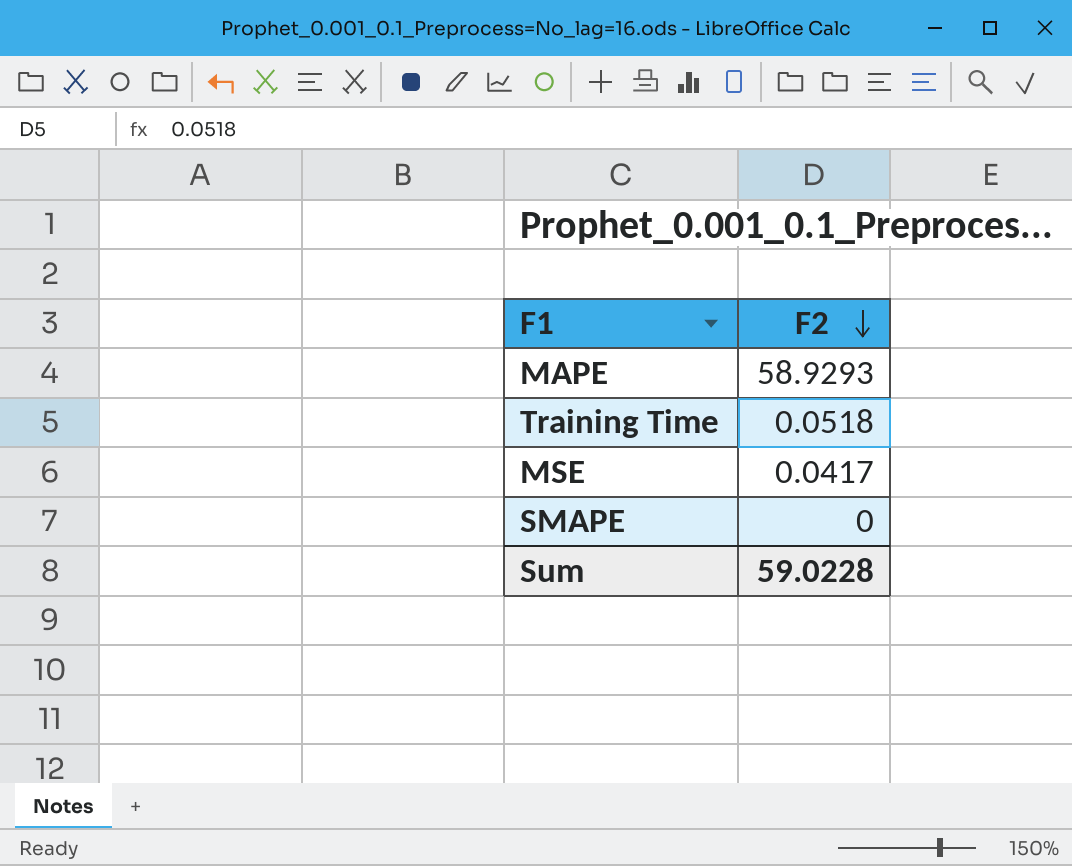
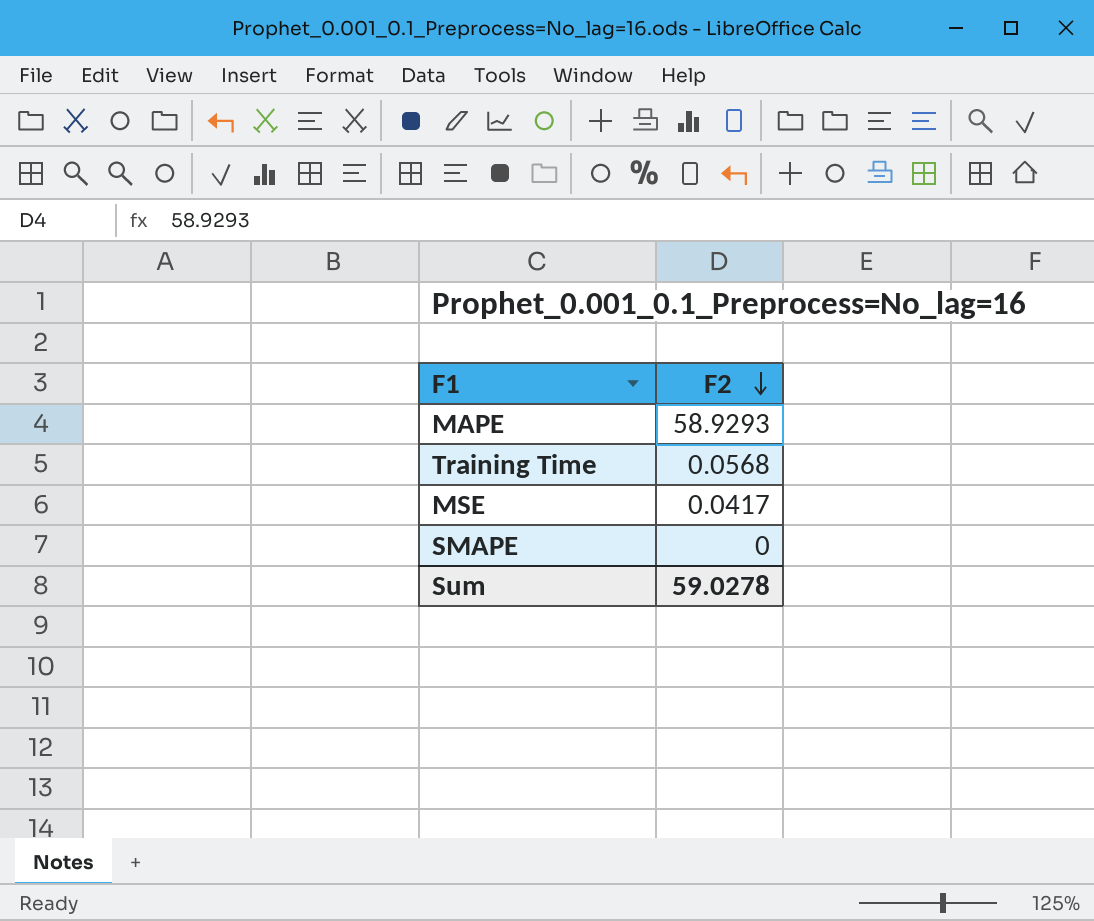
Training Time | F2: 0.0518 -> 0.0568
Sum | F2: 59.0228 -> 59.0278

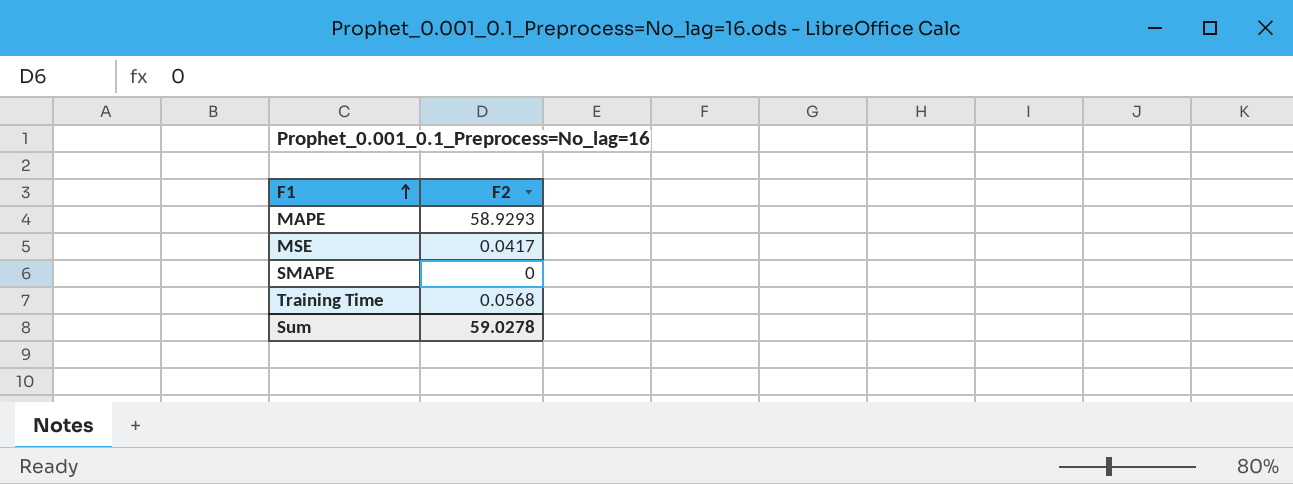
row order: F2 descending -> F1 ascending

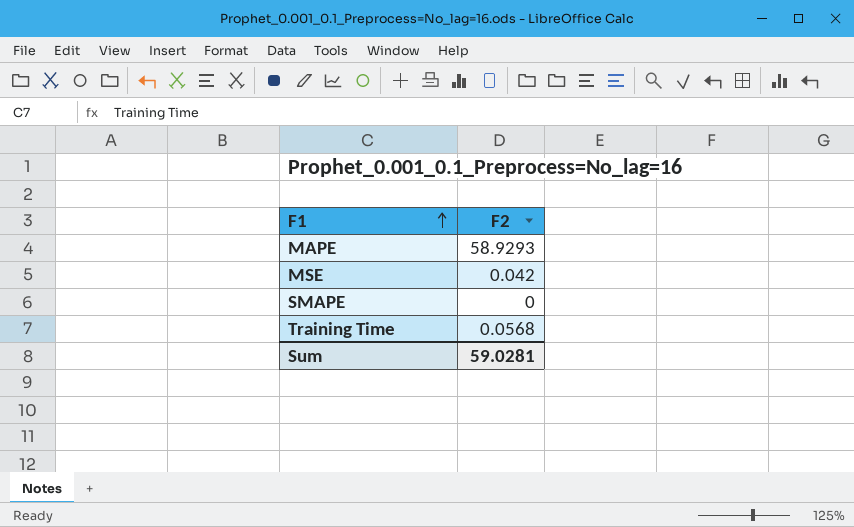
MSE | F2: 0.0417 -> 0.042
Sum | F2: 59.0278 -> 59.0281

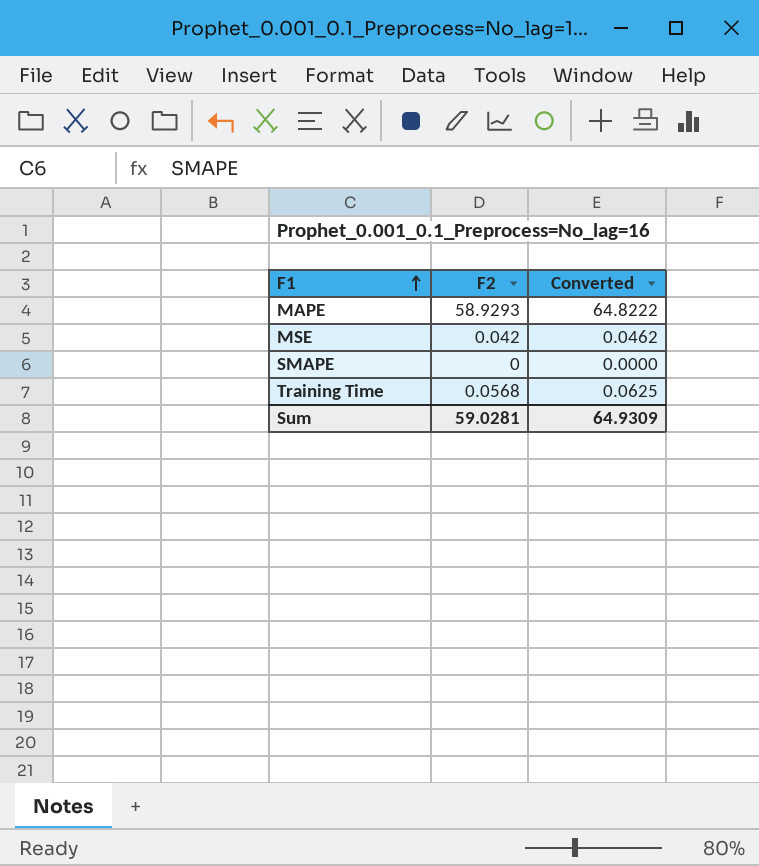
column Converted | formula: none -> [F2] * 1.1

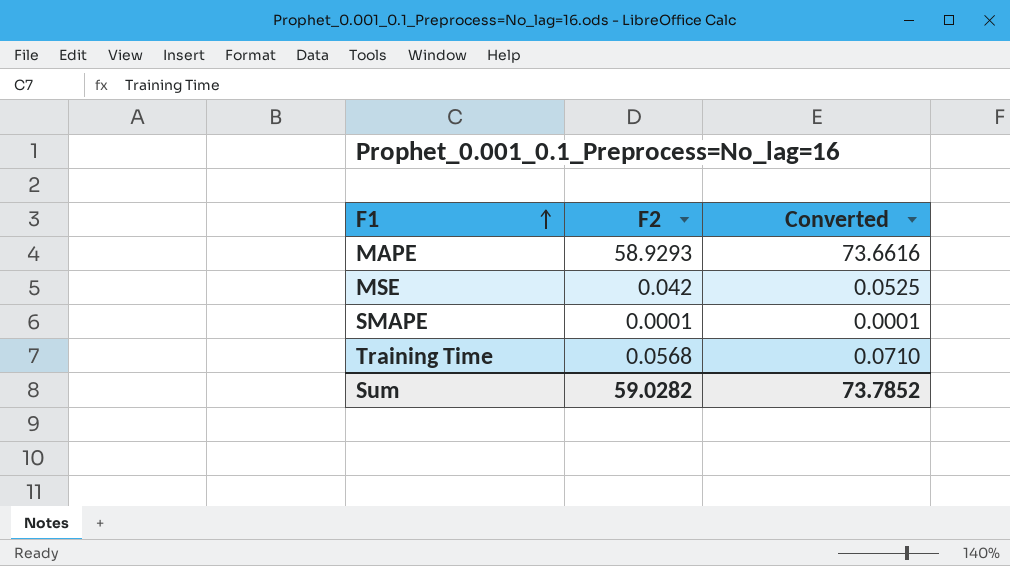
column Converted | formula: [F2] * 1.1 -> [F2] * 1.25
SMAPE | F2: 0 -> 0.0001
Sum | F2: 59.0281 -> 59.0282
Sum | Converted: 64.9309 -> 73.7852

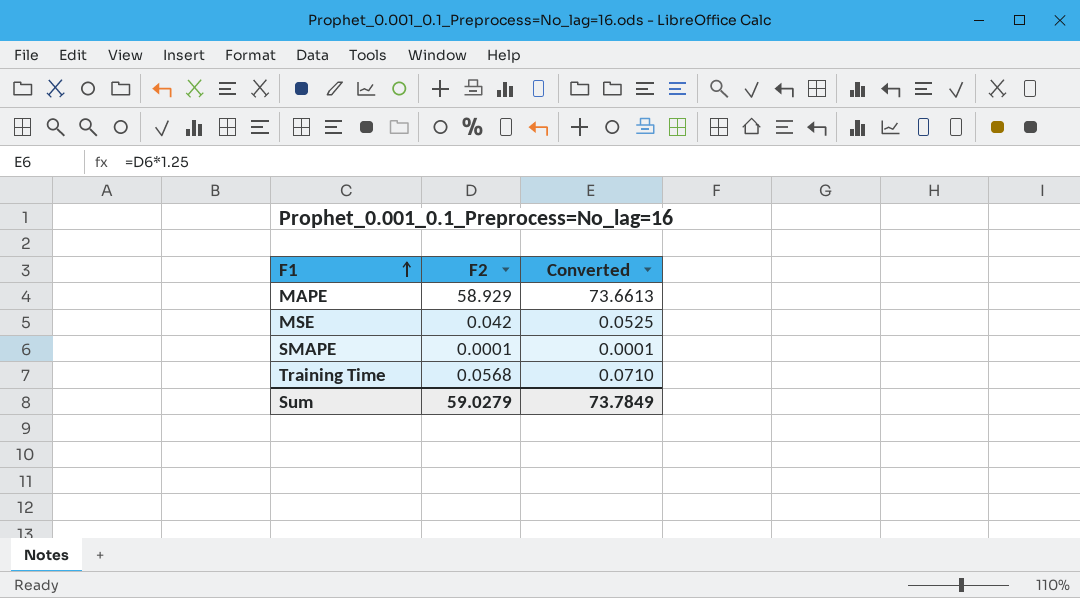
MAPE | F2: 58.9293 -> 58.929
MAPE | Converted: 73.6616 -> 73.6613
Sum | F2: 59.0282 -> 59.0279
Sum | Converted: 73.7852 -> 73.7849

